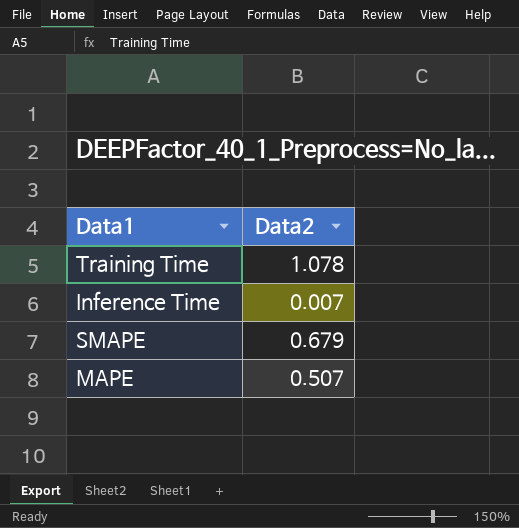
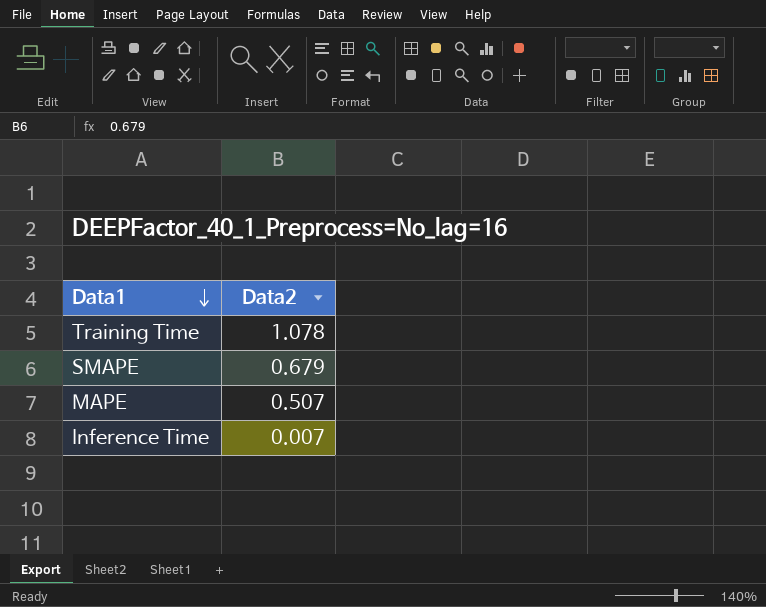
row order: none -> Data1 descending

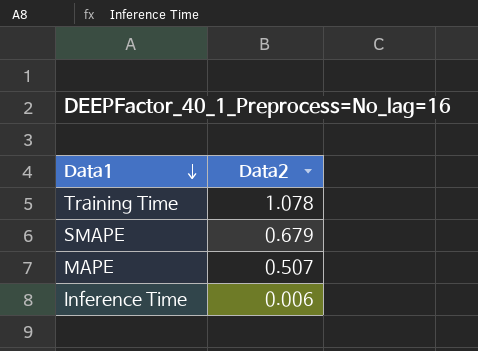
Inference Time | Data2: 0.007 -> 0.006

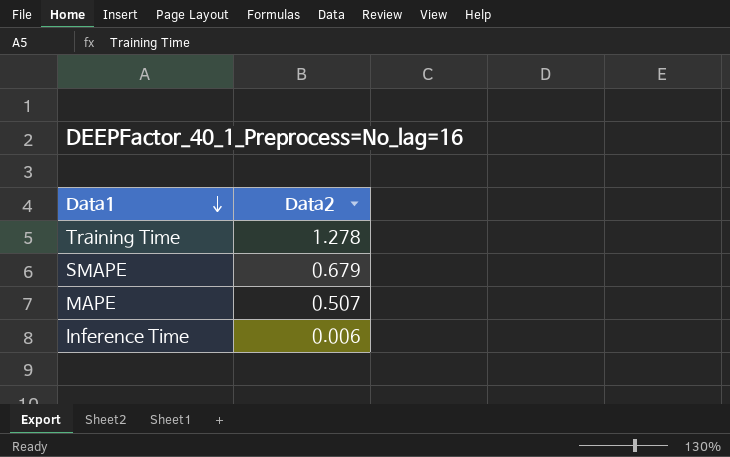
Training Time | Data2: 1.078 -> 1.278

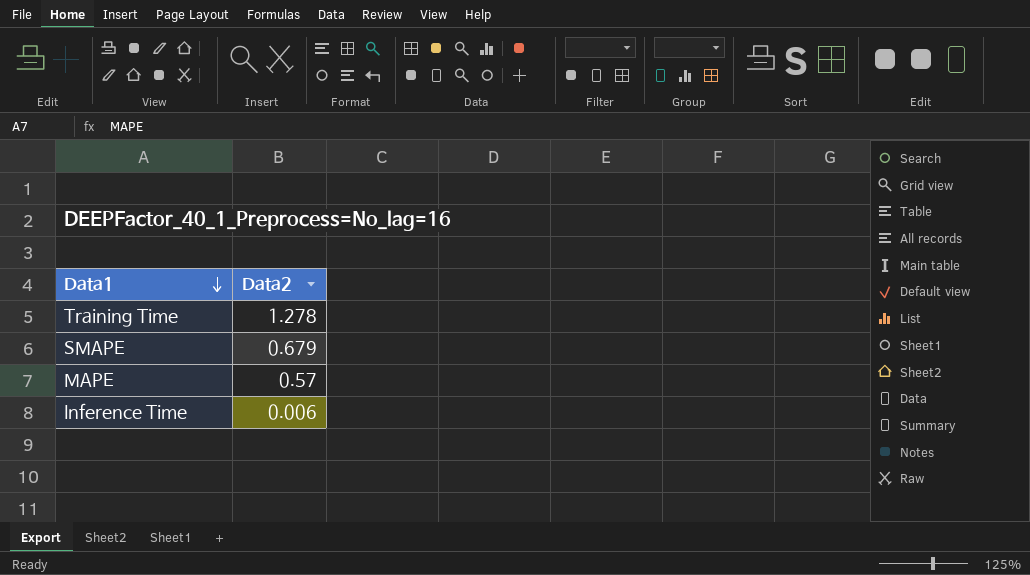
MAPE | Data2: 0.507 -> 0.57

